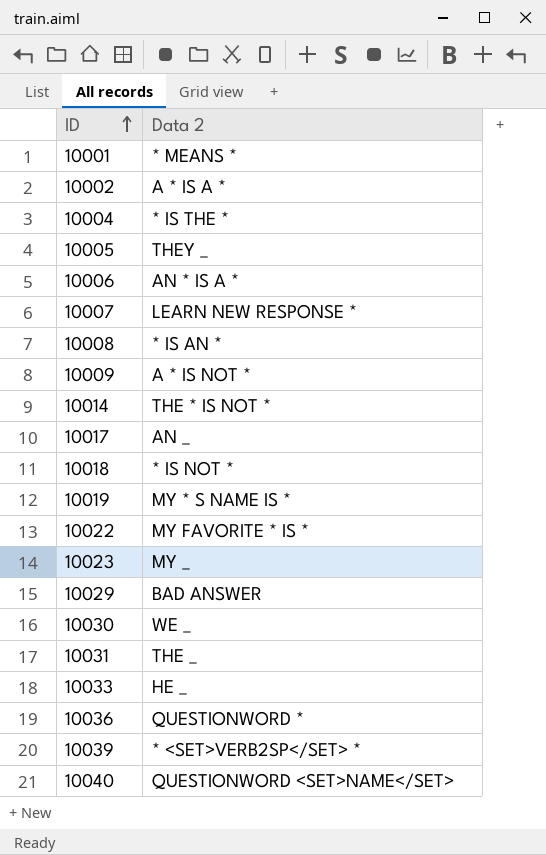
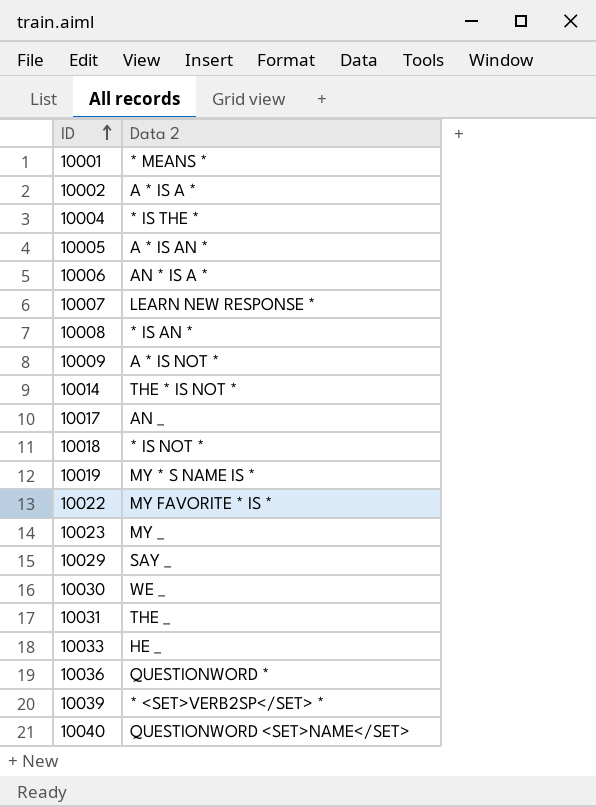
10005 | Data 2: THEY _ -> A * IS AN *
10029 | Data 2: BAD ANSWER -> SAY _

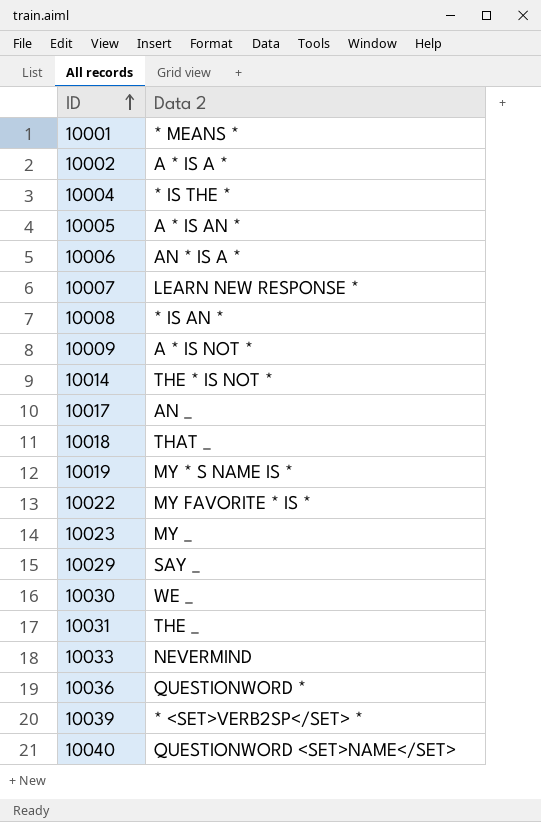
10018 | Data 2: * IS NOT * -> THAT _
10033 | Data 2: HE _ -> NEVERMIND

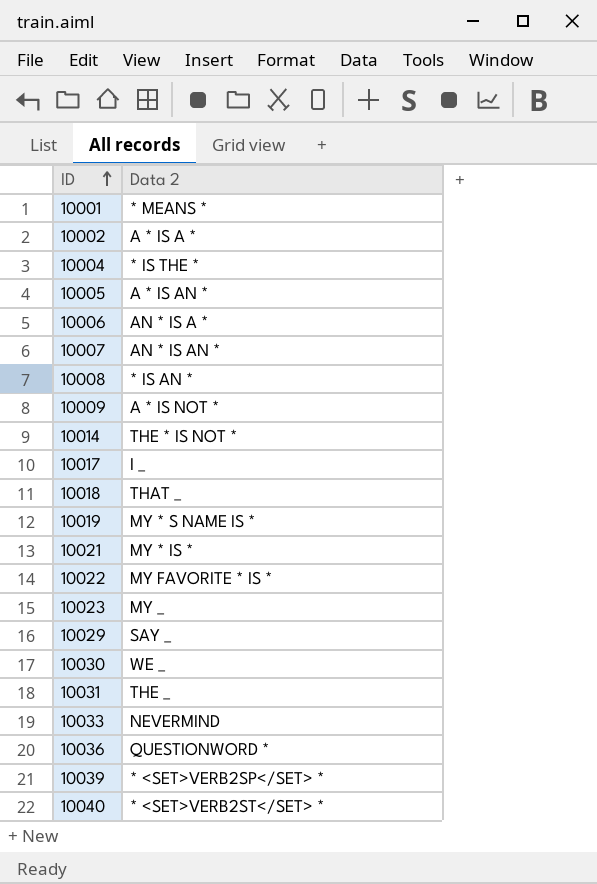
10007 | Data 2: LEARN NEW RESPONSE * -> AN * IS AN *
10017 | Data 2: AN _ -> I _
row 10021: none -> MY * IS *
10040 | Data 2: QUESTIONWORD <SET>NAME</SET> -> * <SET>VERB2ST</SET> *

